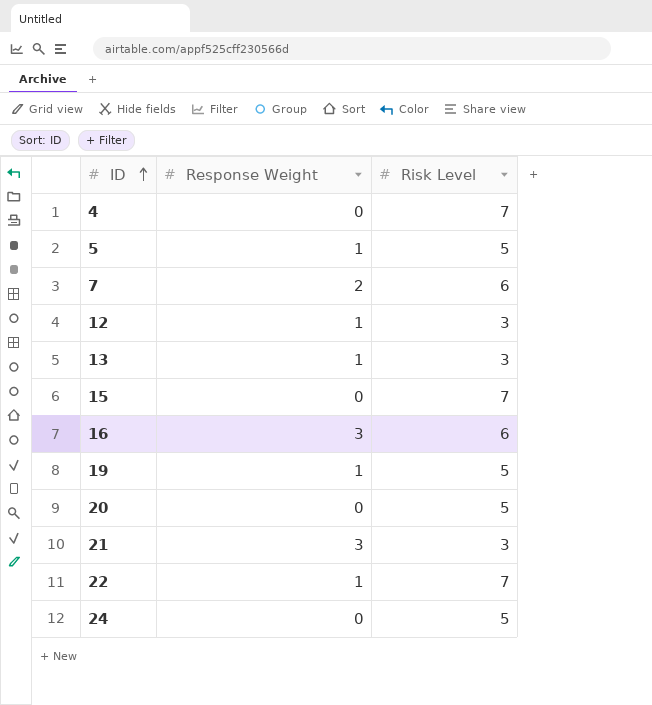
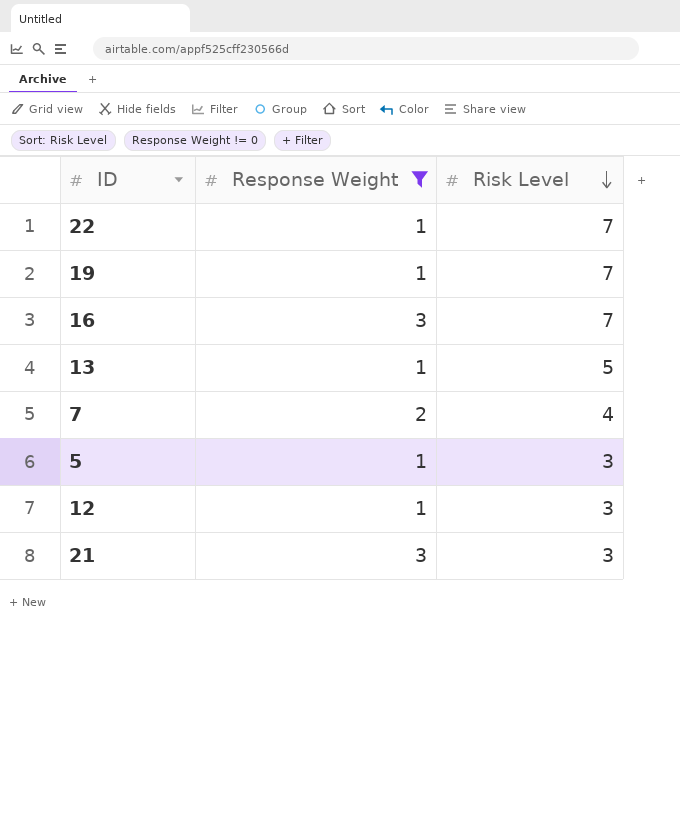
filter: none -> Response Weight != 0
row order: ID ascending -> Risk Level descending
19 | Risk Level: 5 -> 7
16 | Risk Level: 6 -> 7
13 | Risk Level: 3 -> 5
7 | Risk Level: 6 -> 4
5 | Risk Level: 5 -> 3

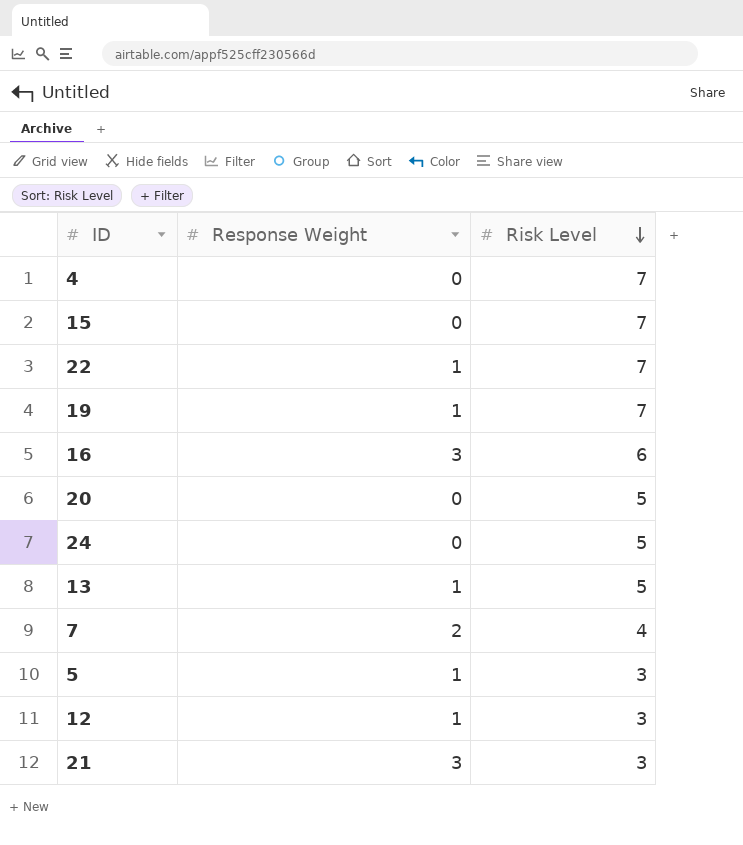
filter: Response Weight != 0 -> none
16 | Risk Level: 7 -> 6

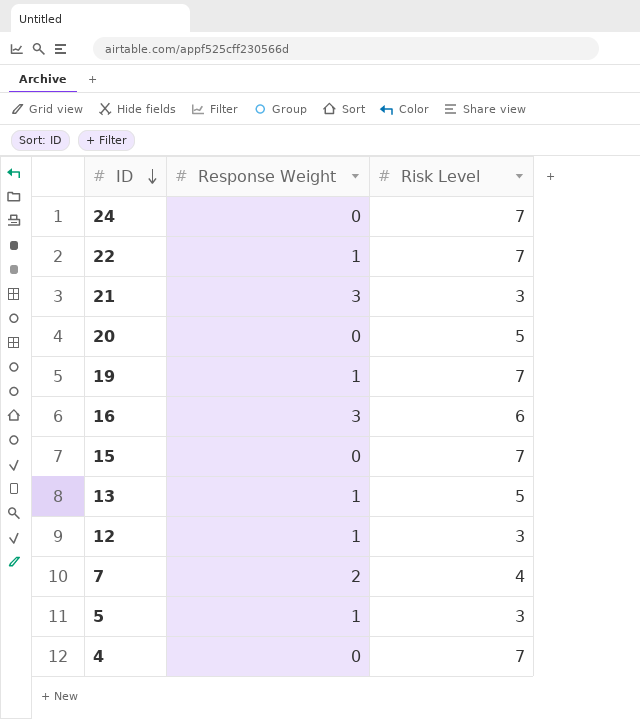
row order: Risk Level descending -> ID descending
24 | Risk Level: 5 -> 7

